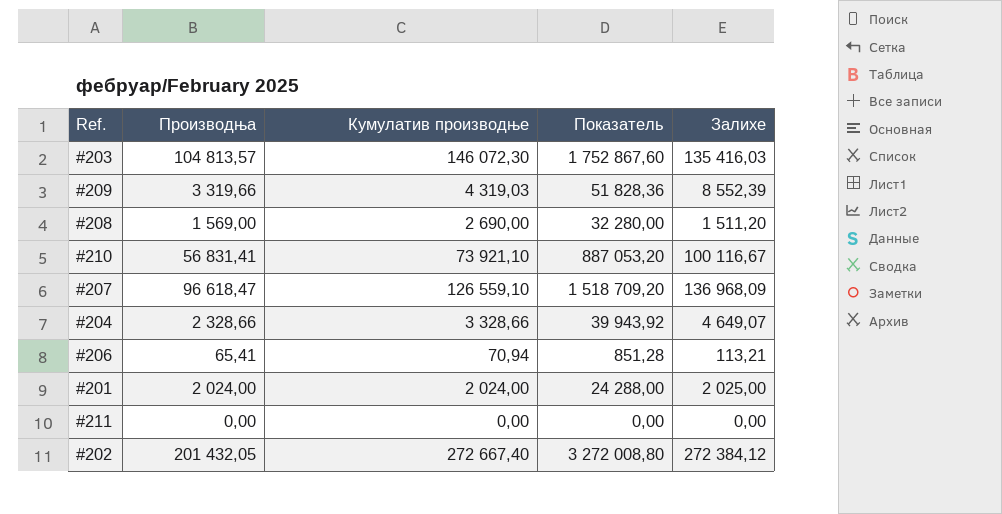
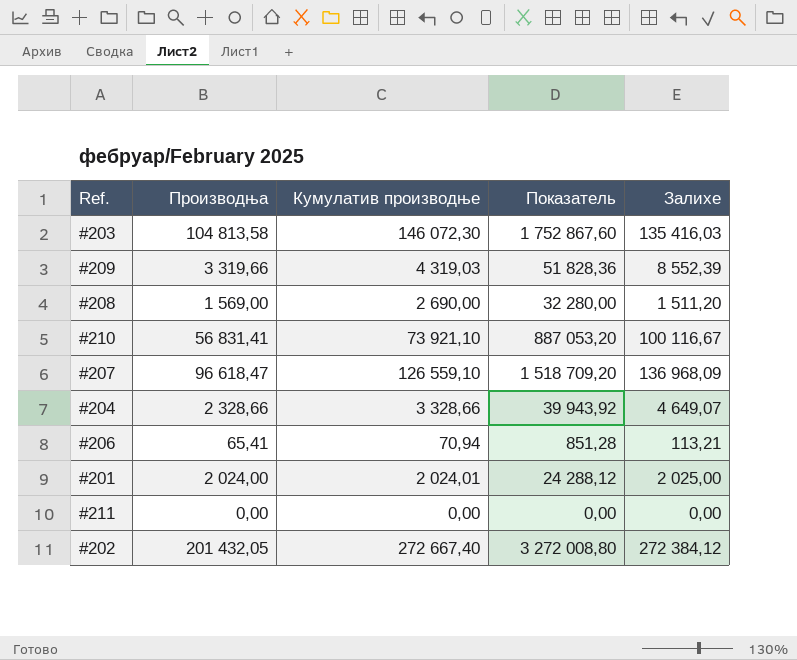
#203 | Производња: 104 813,57 -> 104 813,58
#201 | Кумулатив производње: 2 024,00 -> 2 024,01
#201 | Показатель: 24 288,00 -> 24 288,12

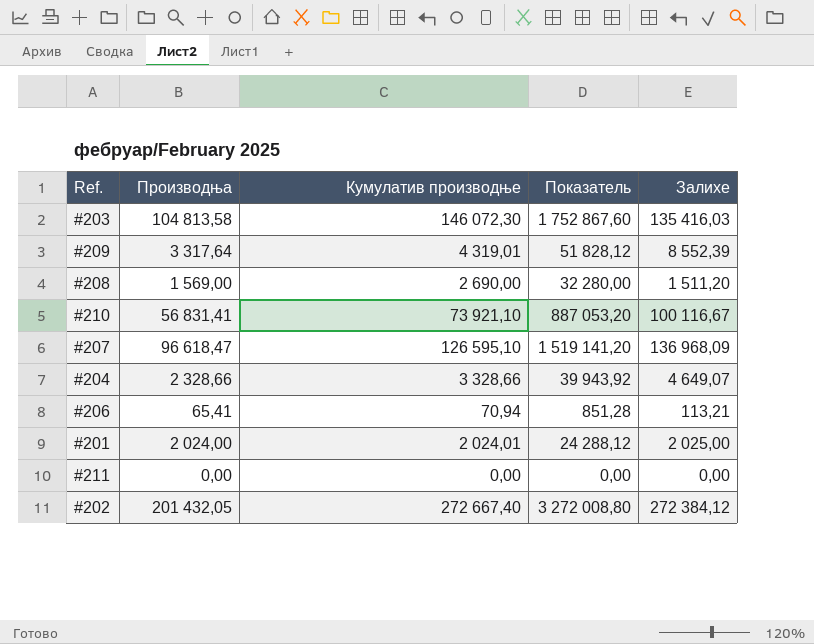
#209 | Производња: 3 319,66 -> 3 317,64
#209 | Кумулатив производње: 4 319,03 -> 4 319,01
#209 | Показатель: 51 828,36 -> 51 828,12
#207 | Кумулатив производње: 126 559,10 -> 126 595,10
#207 | Показатель: 1 518 709,20 -> 1 519 141,20

